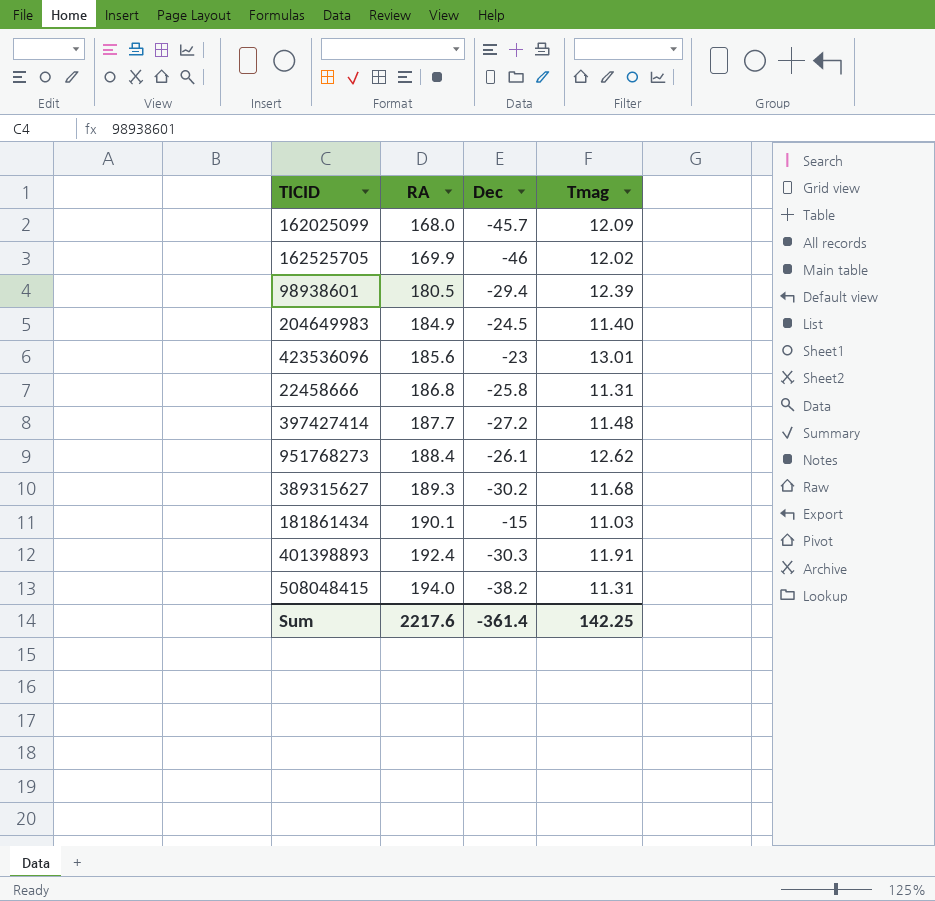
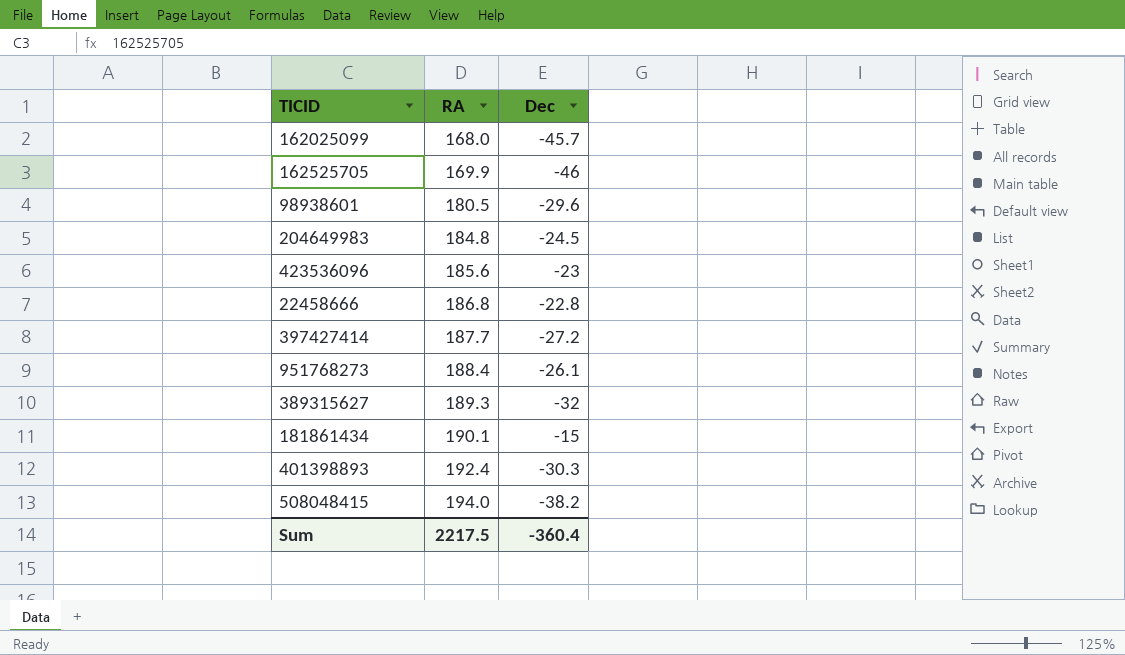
column Tmag | position: 4 -> none
98938601 | Dec: -29.4 -> -29.6
204649983 | RA: 184.9 -> 184.8
22458666 | Dec: -25.8 -> -22.8
389315627 | Dec: -30.2 -> -32
Sum | RA: 2217.6 -> 2217.5
Sum | Dec: -361.4 -> -360.4

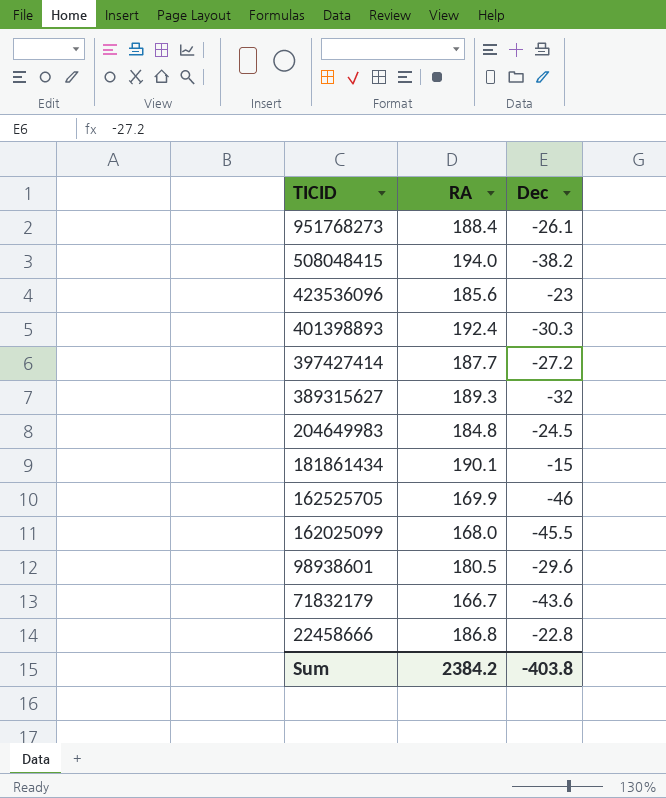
row order: RA ascending -> TICID descending
162025099 | Dec: -45.7 -> -45.5
row 71832179: none -> 166.7 | -43.6
Sum | RA: 2217.5 -> 2384.2
Sum | Dec: -360.4 -> -403.8

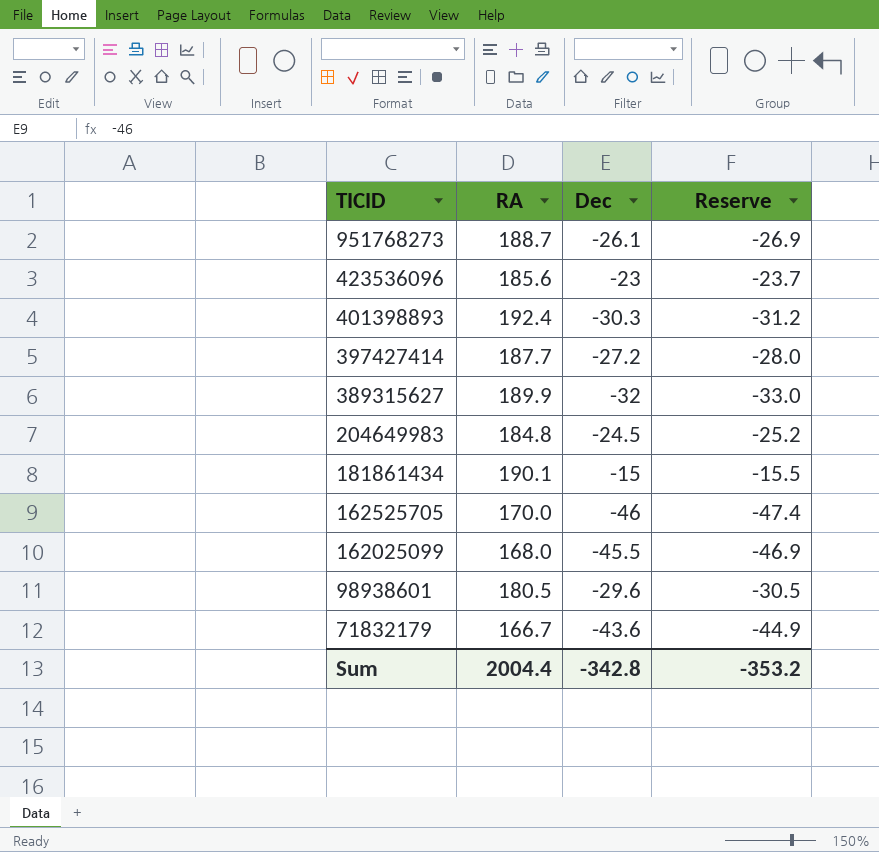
column Reserve | formula: none -> [Dec] * 1.03
row 508048415: 194.0 | -38.2 -> none
row 22458666: 186.8 | -22.8 -> none
951768273 | RA: 188.4 -> 188.7
389315627 | RA: 189.3 -> 189.9
162525705 | RA: 169.9 -> 170.0
Sum | RA: 2384.2 -> 2004.4
Sum | Dec: -403.8 -> -342.8

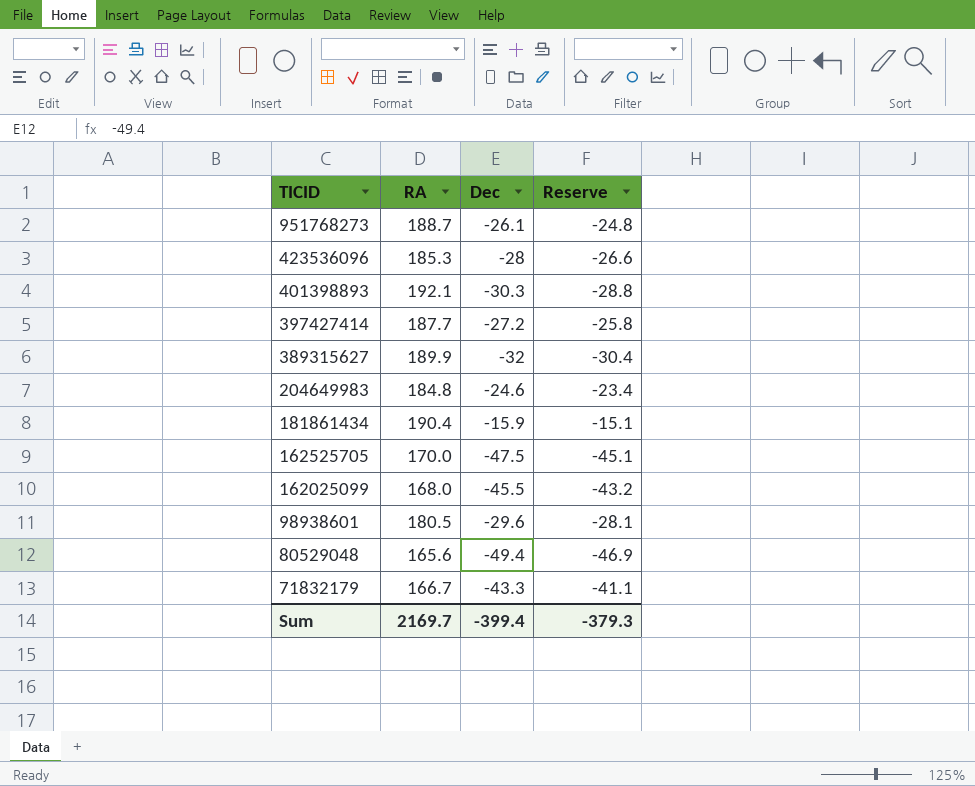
column Reserve | formula: [Dec] * 1.03 -> [Dec] * 0.95
423536096 | RA: 185.6 -> 185.3
423536096 | Dec: -23 -> -28
401398893 | RA: 192.4 -> 192.1
204649983 | Dec: -24.5 -> -24.6
181861434 | RA: 190.1 -> 190.4
181861434 | Dec: -15 -> -15.9
162525705 | Dec: -46 -> -47.5
row 80529048: none -> 165.6 | -49.4 | -46.9
71832179 | Dec: -43.6 -> -43.3
Sum | RA: 2004.4 -> 2169.7
Sum | Dec: -342.8 -> -399.4
Sum | Reserve: -353.2 -> -379.3

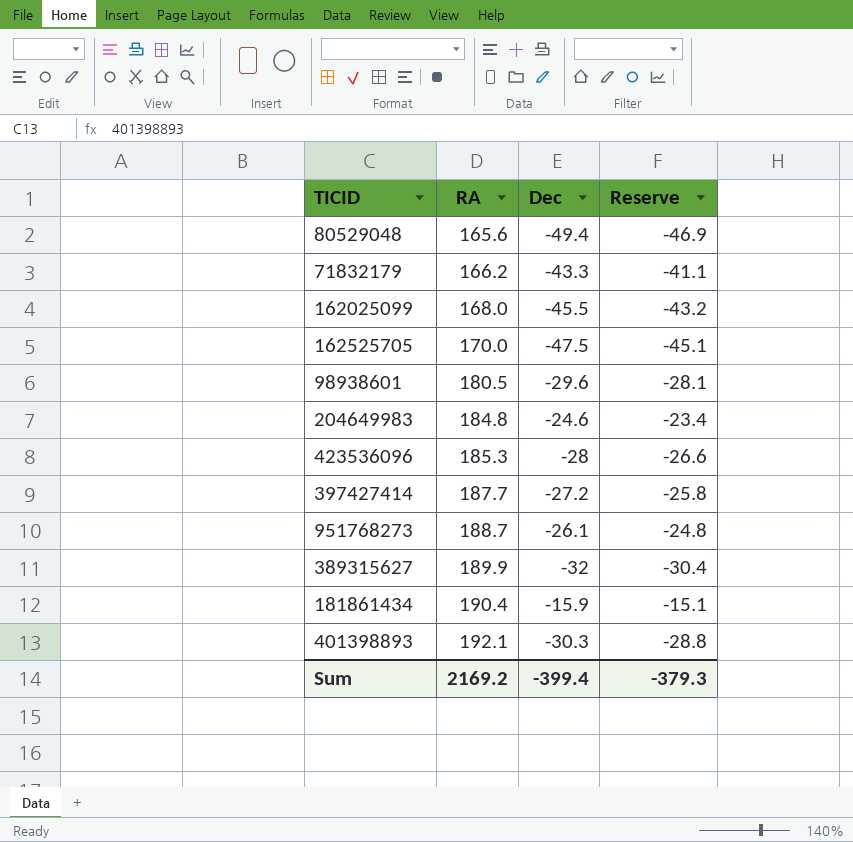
row order: TICID descending -> RA ascending
71832179 | RA: 166.7 -> 166.2
Sum | RA: 2169.7 -> 2169.2

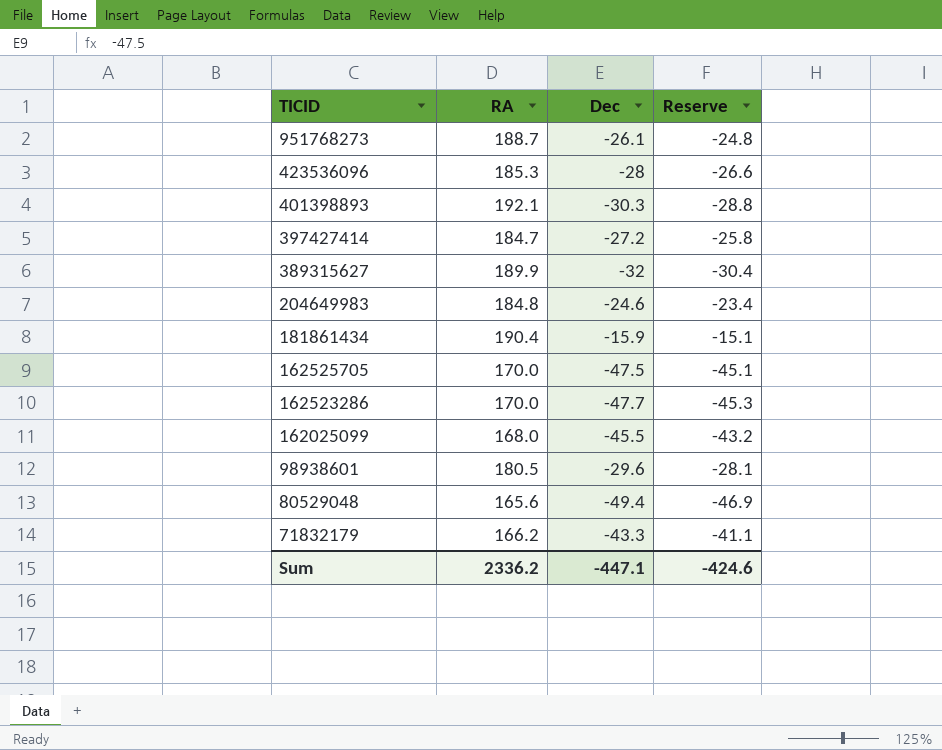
row order: RA ascending -> TICID descending
397427414 | RA: 187.7 -> 184.7
row 162523286: none -> 170.0 | -47.7 | -45.3
Sum | RA: 2169.2 -> 2336.2
Sum | Dec: -399.4 -> -447.1
Sum | Reserve: -379.3 -> -424.6

